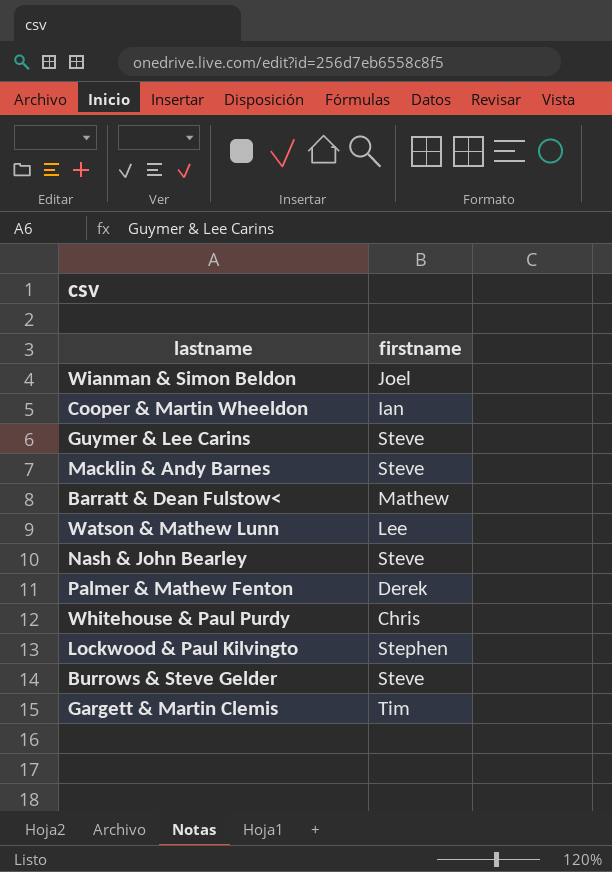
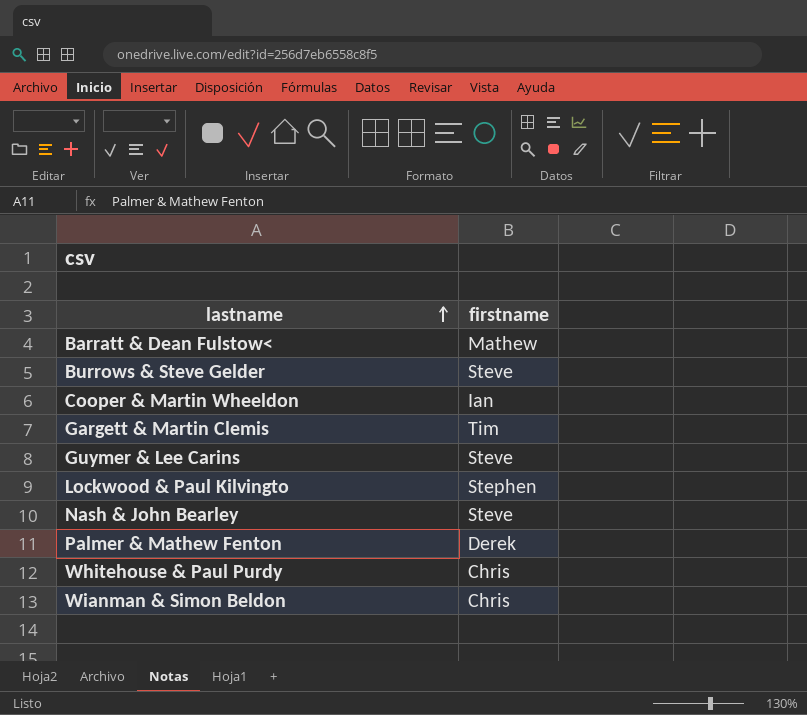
row order: none -> lastname ascending
row Macklin & Andy Barnes: Steve -> none
row Watson & Mathew Lunn: Lee -> none
Wianman & Simon Beldon | firstname: Joel -> Chris

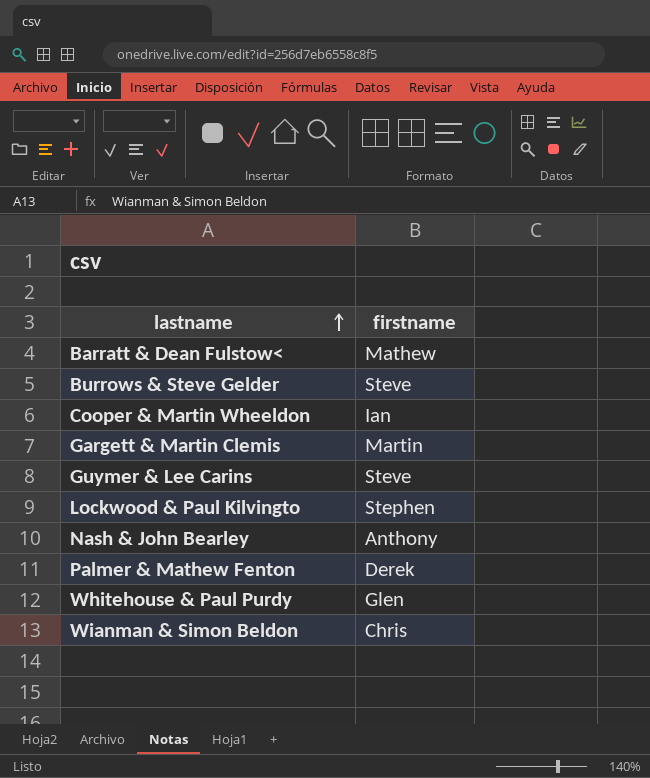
Gargett & Martin Clemis | firstname: Tim -> Martin
Nash & John Bearley | firstname: Steve -> Anthony
Whitehouse & Paul Purdy | firstname: Chris -> Glen

